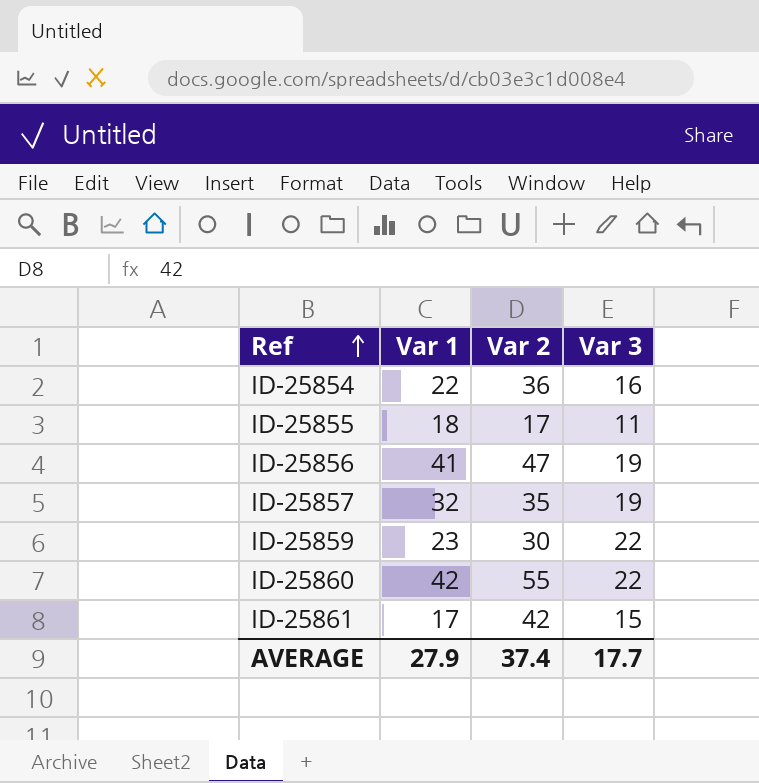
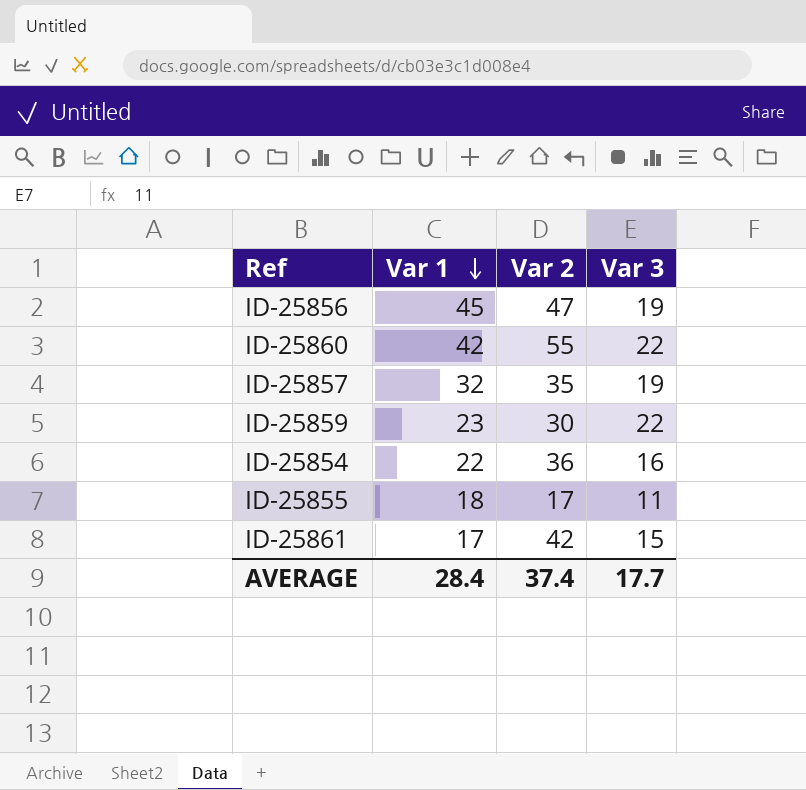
row order: Ref ascending -> Var 1 descending
ID-25856 | Var 1: 41 -> 45
AVERAGE | Var 1: 27.9 -> 28.4

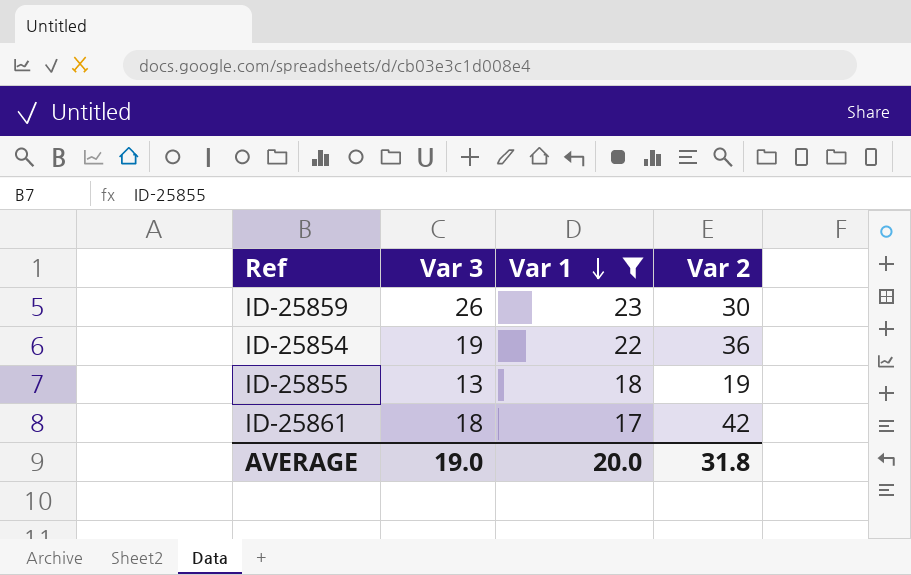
filter: none -> Var 1 <= 23
column Var 3 | position: 4 -> 2
ID-25859 | Var 3: 22 -> 26
ID-25854 | Var 3: 16 -> 19
ID-25855 | Var 3: 11 -> 13
ID-25855 | Var 2: 17 -> 19
ID-25861 | Var 3: 15 -> 18
AVERAGE | Var 3: 17.7 -> 19.0
AVERAGE | Var 1: 28.4 -> 20.0
AVERAGE | Var 2: 37.4 -> 31.8

